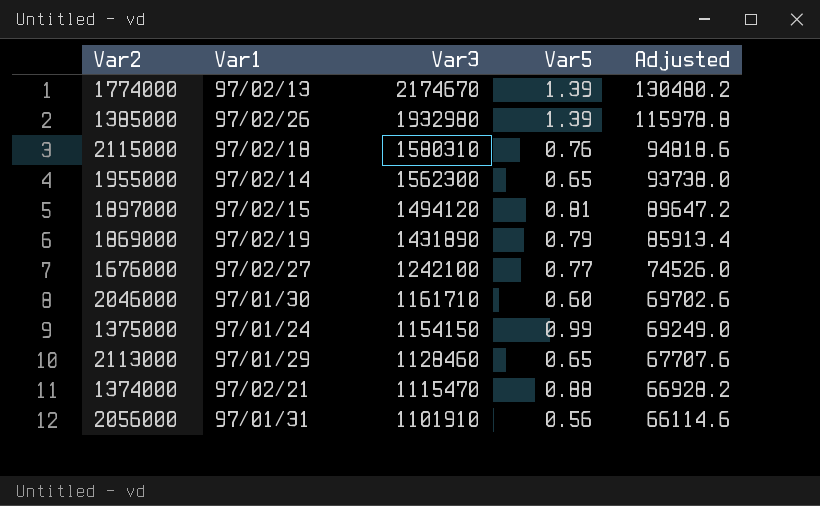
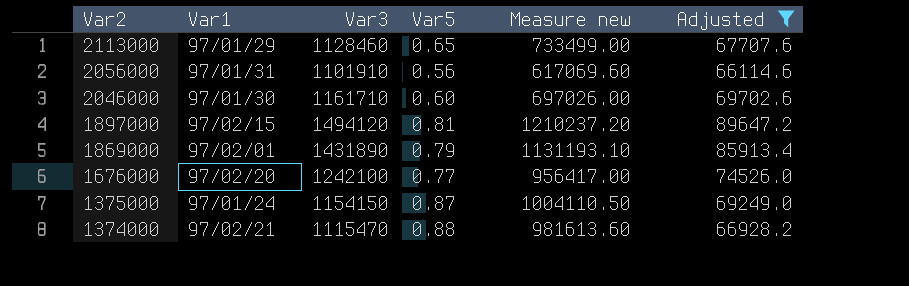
filter: none -> Adjusted <= 89647.2
row order: Var3 descending -> Var2 descending
column Measure new | formula: none -> [Var3] * [Var5]
1869000 | Var1: 97/02/19 -> 97/02/01
1676000 | Var1: 97/02/27 -> 97/02/20
1375000 | Var5: 0.99 -> 0.87

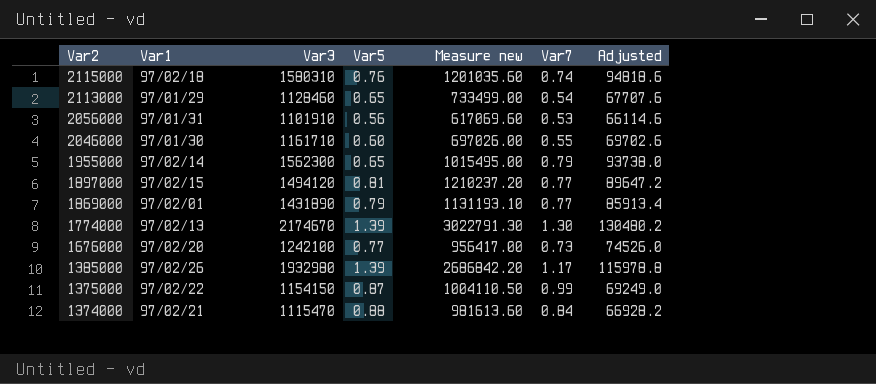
filter: Adjusted <= 89647.2 -> none
column Var7 | position: none -> 6
1375000 | Var1: 97/01/24 -> 97/02/22

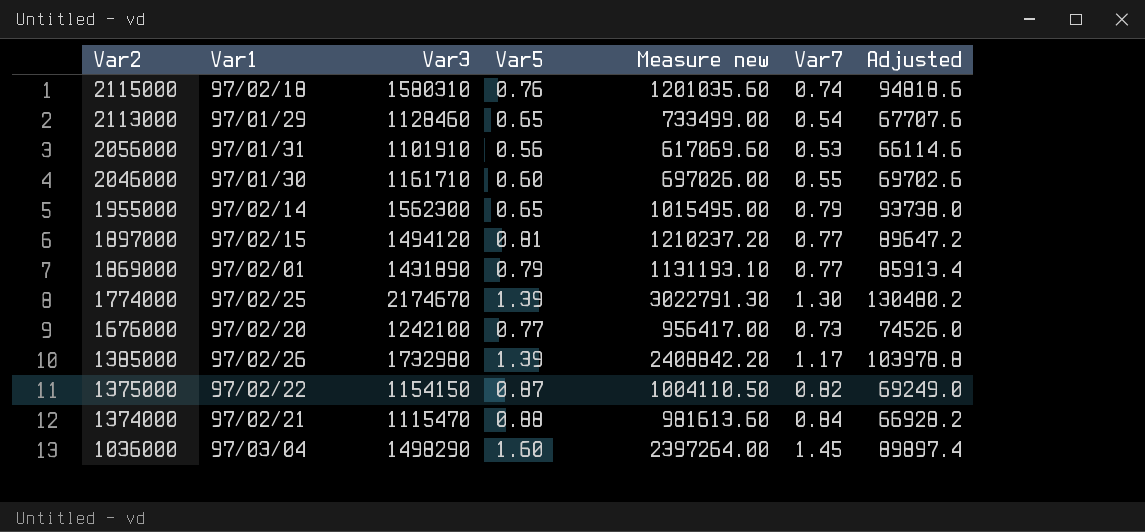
1774000 | Var1: 97/02/13 -> 97/02/25
1385000 | Var3: 1932980 -> 1732980
1385000 | Measure new: 2686842.20 -> 2408842.20
1385000 | Adjusted: 115978.8 -> 103978.8
1375000 | Var7: 0.99 -> 0.82
row 1036000: none -> 97/03/04 | 1498290 | 1.60 | 2397264.00 | 1.45 | 89897.4

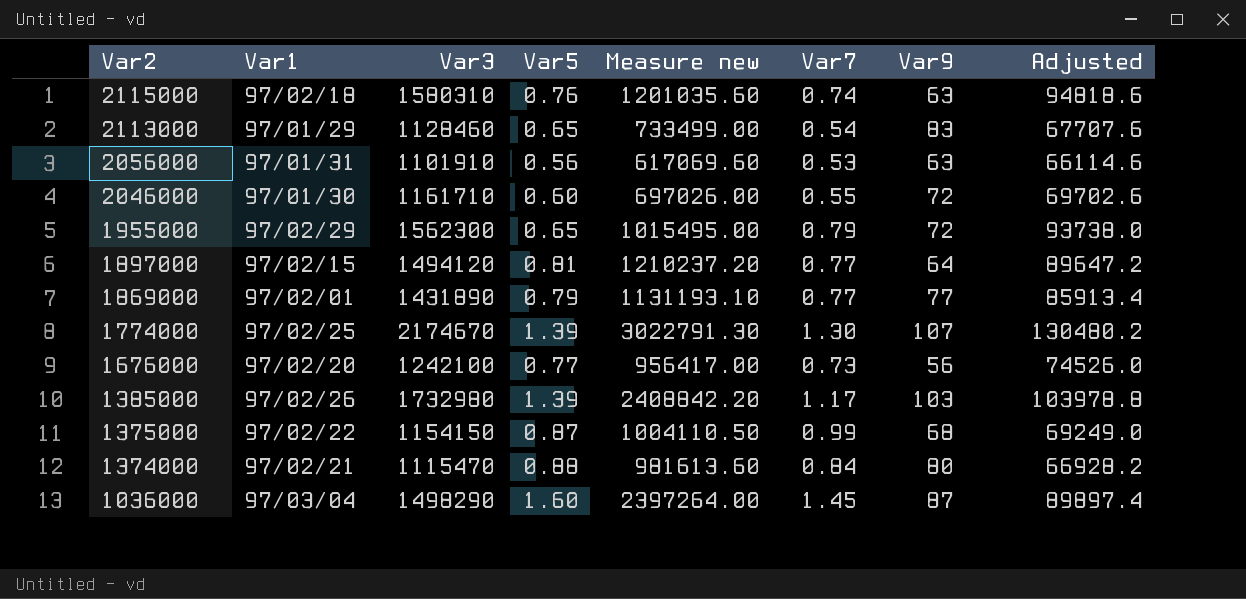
column Var9 | position: none -> 7
1955000 | Var1: 97/02/14 -> 97/02/29
1375000 | Var7: 0.82 -> 0.99

